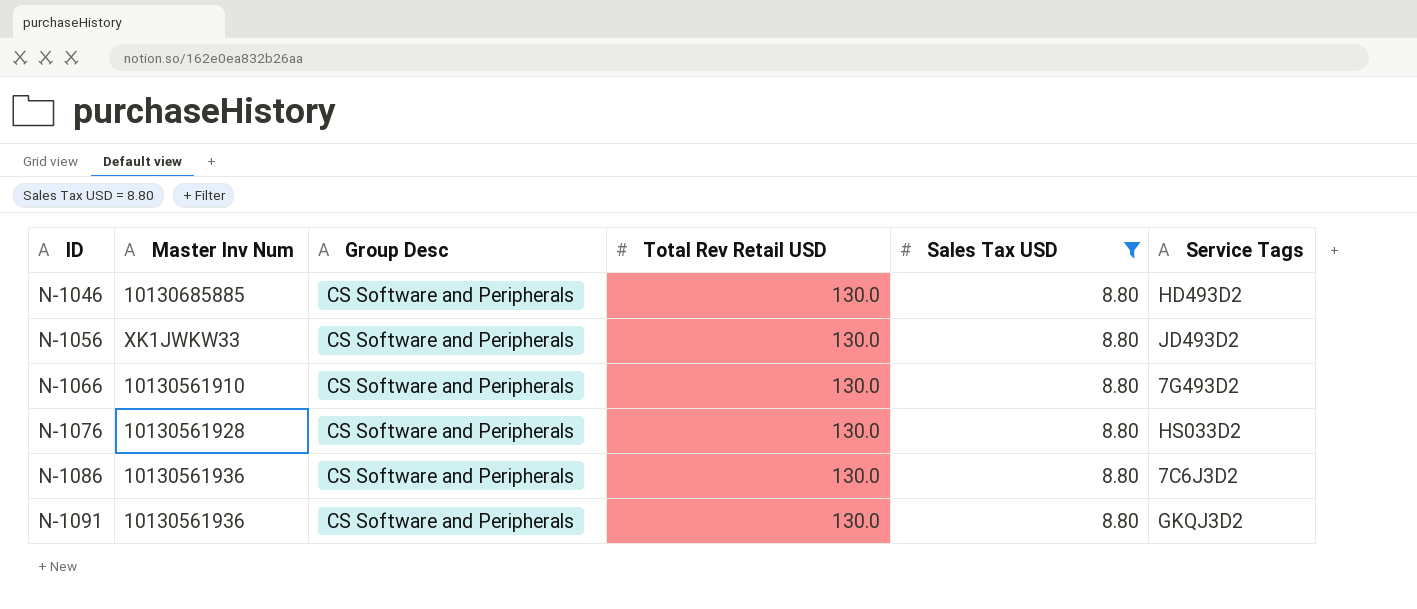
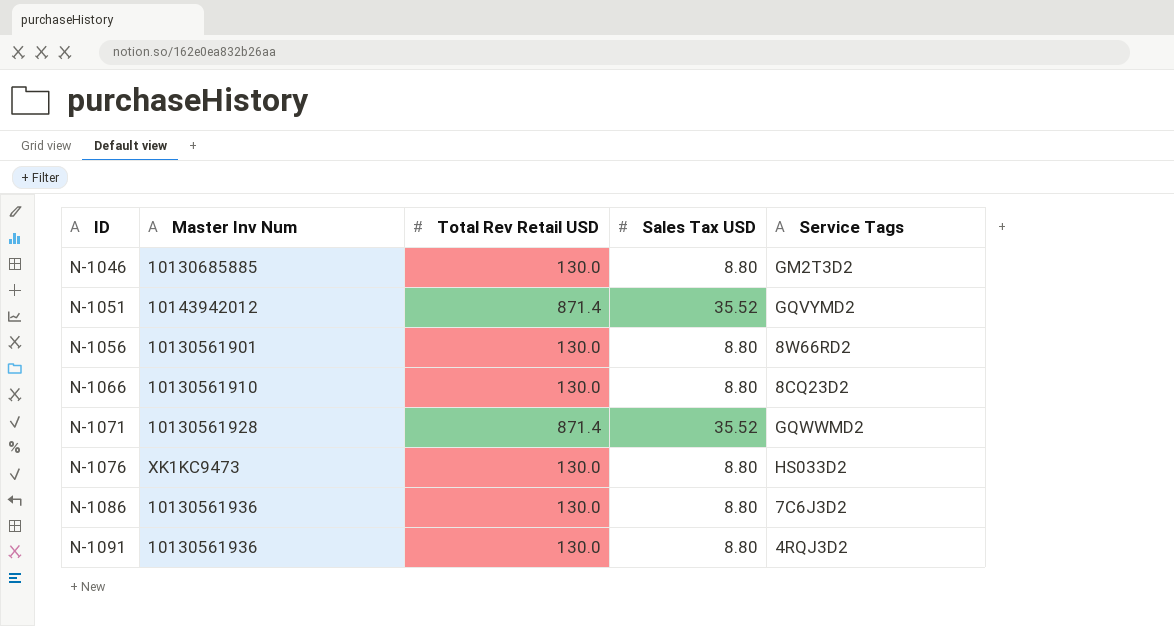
filter: Sales Tax USD = 8.80 -> none
column Group Desc | position: 3 -> none
N-1046 | Service Tags: HD493D2 -> GM2T3D2
N-1056 | Master Inv Num: XK1JWKW33 -> 10130561901
N-1056 | Service Tags: JD493D2 -> 8W66RD2
N-1066 | Service Tags: 7G493D2 -> 8CQ23D2
N-1076 | Master Inv Num: 10130561928 -> XK1KC9473
N-1091 | Service Tags: GKQJ3D2 -> 4RQJ3D2

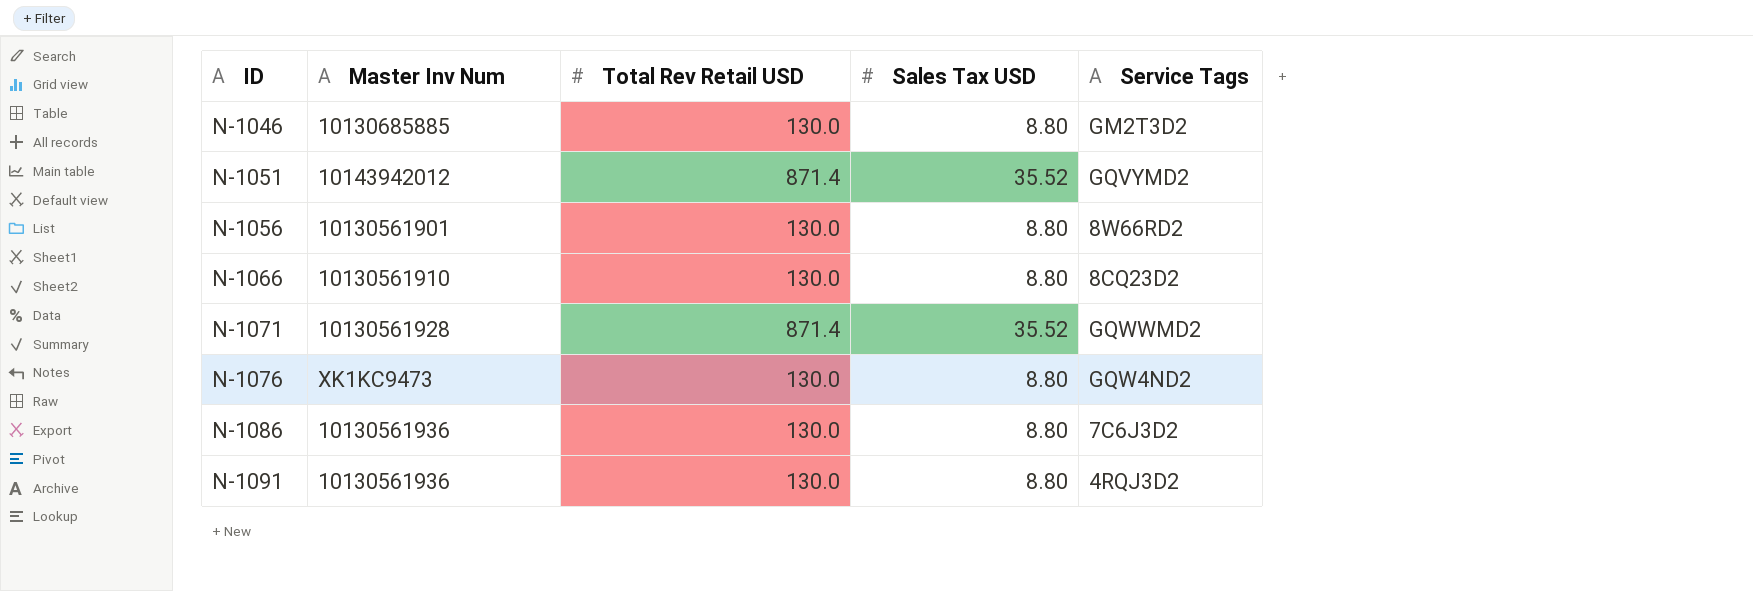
N-1076 | Service Tags: HS033D2 -> GQW4ND2

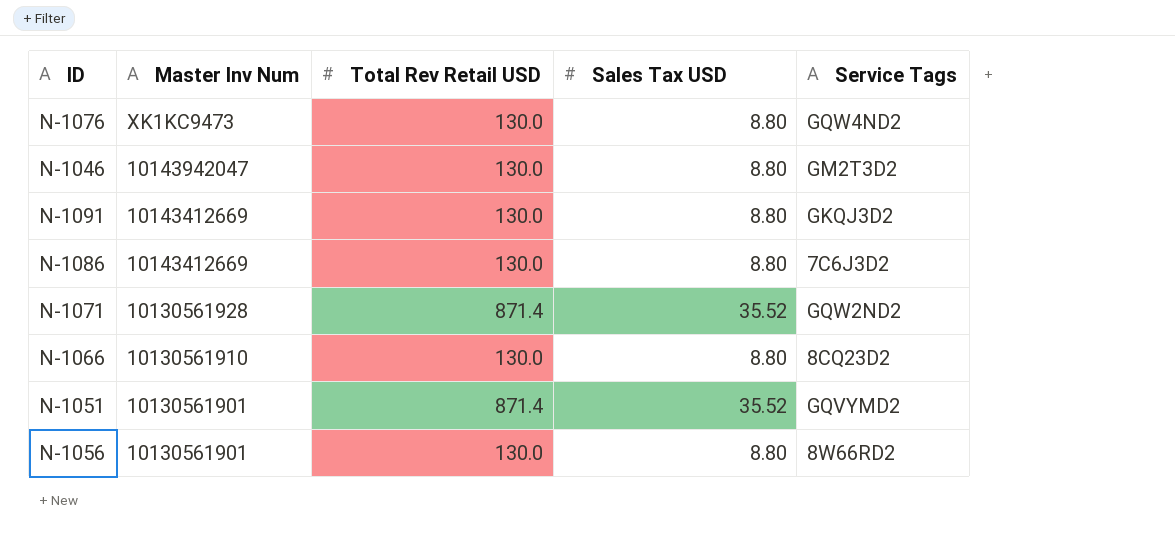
row order: ID ascending -> Master Inv Num descending
N-1046 | Master Inv Num: 10130685885 -> 10143942047
N-1091 | Master Inv Num: 10130561936 -> 10143412669
N-1091 | Service Tags: 4RQJ3D2 -> GKQJ3D2
N-1086 | Master Inv Num: 10130561936 -> 10143412669
N-1071 | Service Tags: GQWWMD2 -> GQW2ND2
N-1051 | Master Inv Num: 10143942012 -> 10130561901

